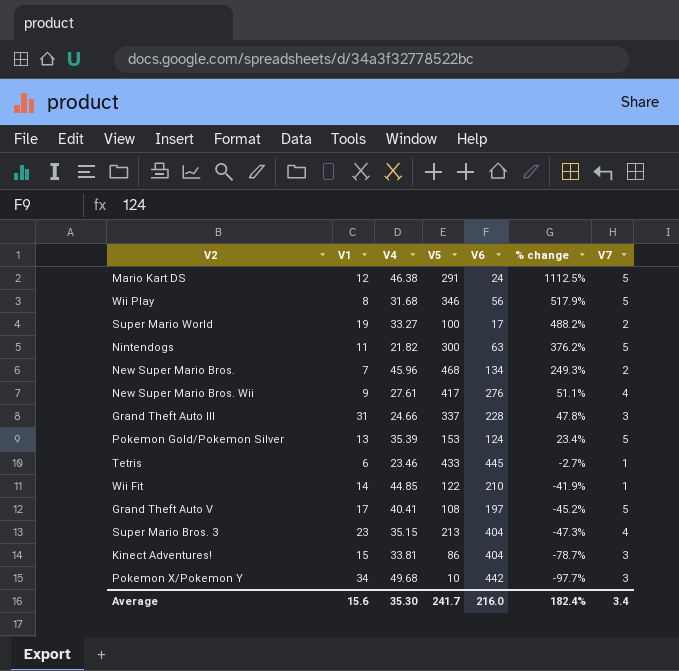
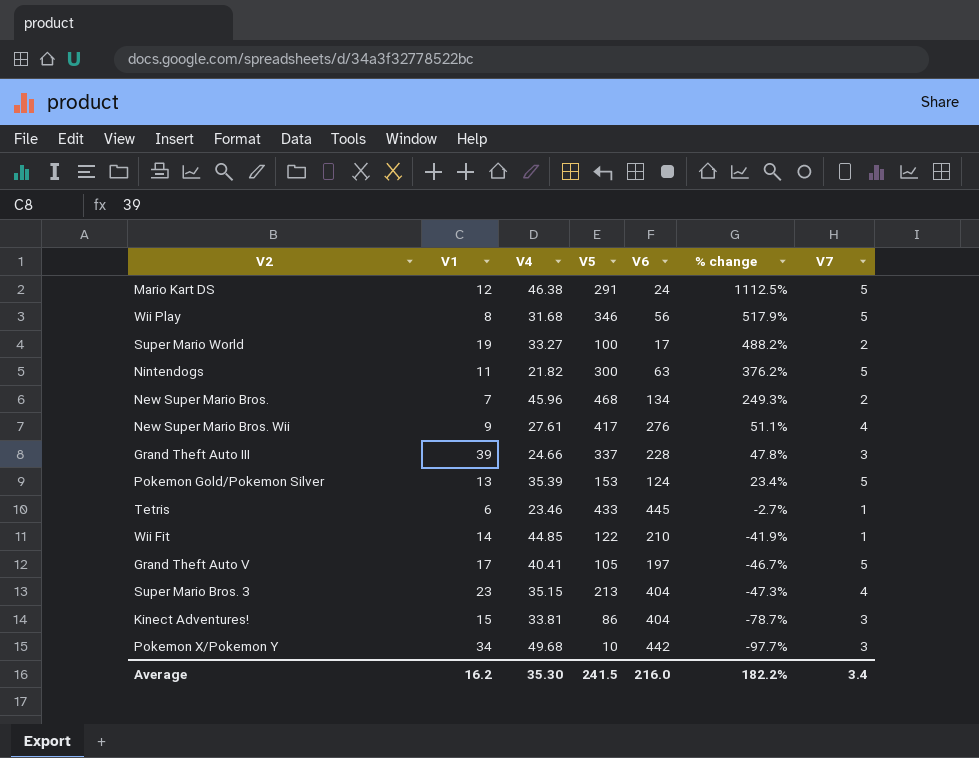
Grand Theft Auto III | V1: 31 -> 39
Grand Theft Auto V | V5: 108 -> 105
Grand Theft Auto V | % change: -45.2% -> -46.7%
Average | V1: 15.6 -> 16.2
Average | V5: 241.7 -> 241.5
Average | % change: 182.4% -> 182.2%

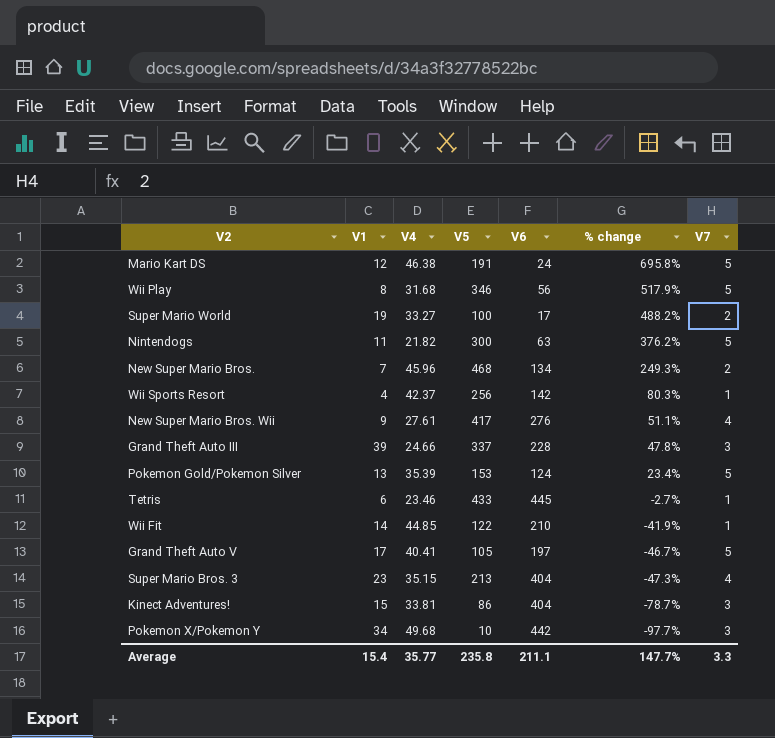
Mario Kart DS | V5: 291 -> 191
Mario Kart DS | % change: 1112.5% -> 695.8%
row Wii Sports Resort: none -> 4 | 42.37 | 256 | 142 | 80.3% | 1
Average | V1: 16.2 -> 15.4
Average | V4: 35.30 -> 35.77
Average | V5: 241.5 -> 235.8
Average | V6: 216.0 -> 211.1
Average | % change: 182.2% -> 147.7%
Average | V7: 3.4 -> 3.3

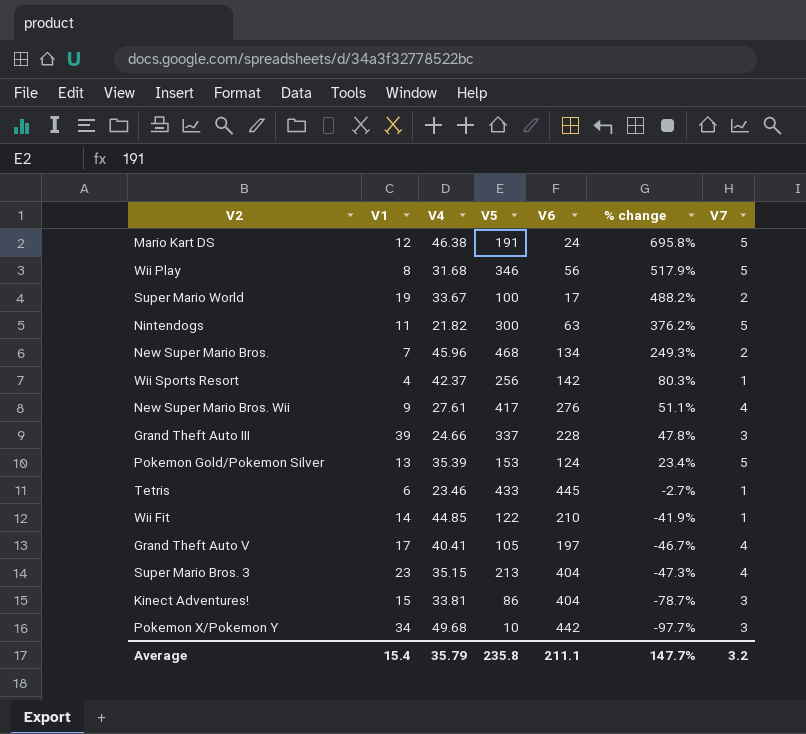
Super Mario World | V4: 33.27 -> 33.67
Grand Theft Auto V | V7: 5 -> 4
Average | V4: 35.77 -> 35.79
Average | V7: 3.3 -> 3.2

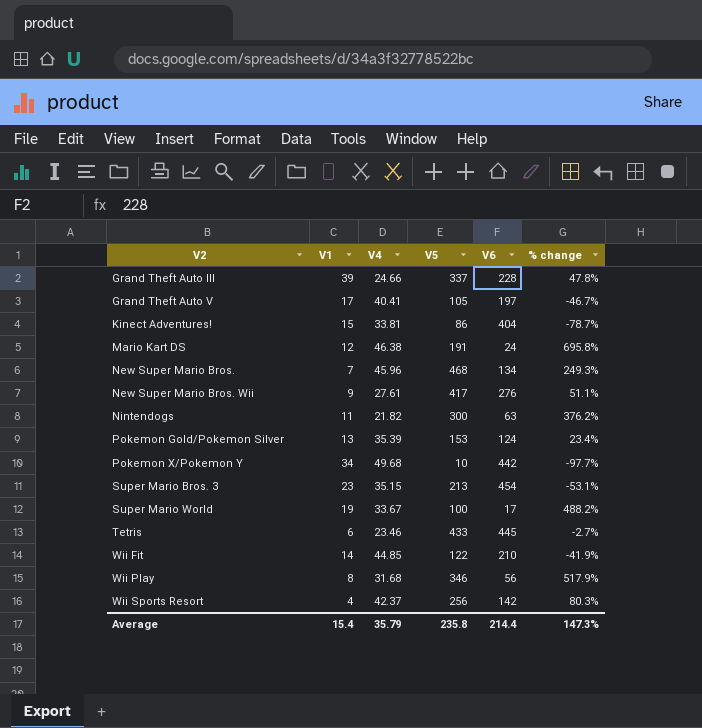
row order: % change descending -> V2 ascending
column V7 | position: 7 -> none
Super Mario Bros. 3 | V6: 404 -> 454
Super Mario Bros. 3 | % change: -47.3% -> -53.1%
Average | V6: 211.1 -> 214.4
Average | % change: 147.7% -> 147.3%

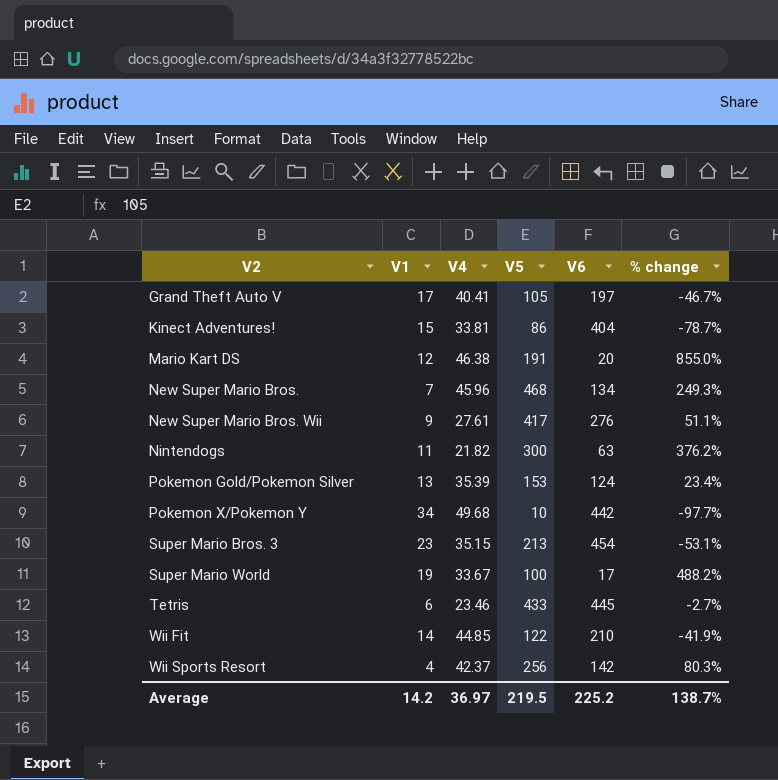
row Grand Theft Auto III: 39 | 24.66 | 337 | 228 | 47.8% -> none
row Wii Play: 8 | 31.68 | 346 | 56 | 517.9% -> none
Mario Kart DS | V6: 24 -> 20
Mario Kart DS | % change: 695.8% -> 855.0%
Average | V1: 15.4 -> 14.2
Average | V4: 35.79 -> 36.97
Average | V5: 235.8 -> 219.5
Average | V6: 214.4 -> 225.2
Average | % change: 147.3% -> 138.7%

